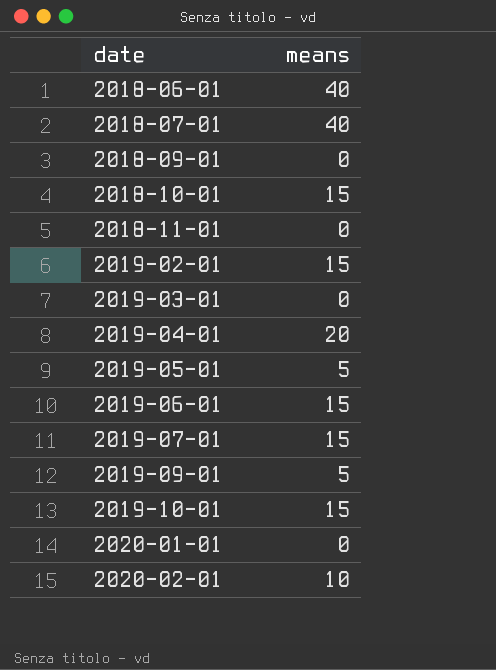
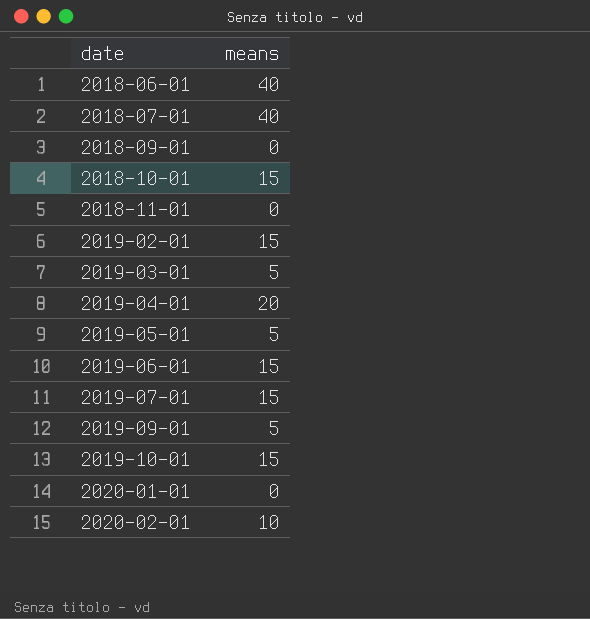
2019-03-01 | means: 0 -> 5

